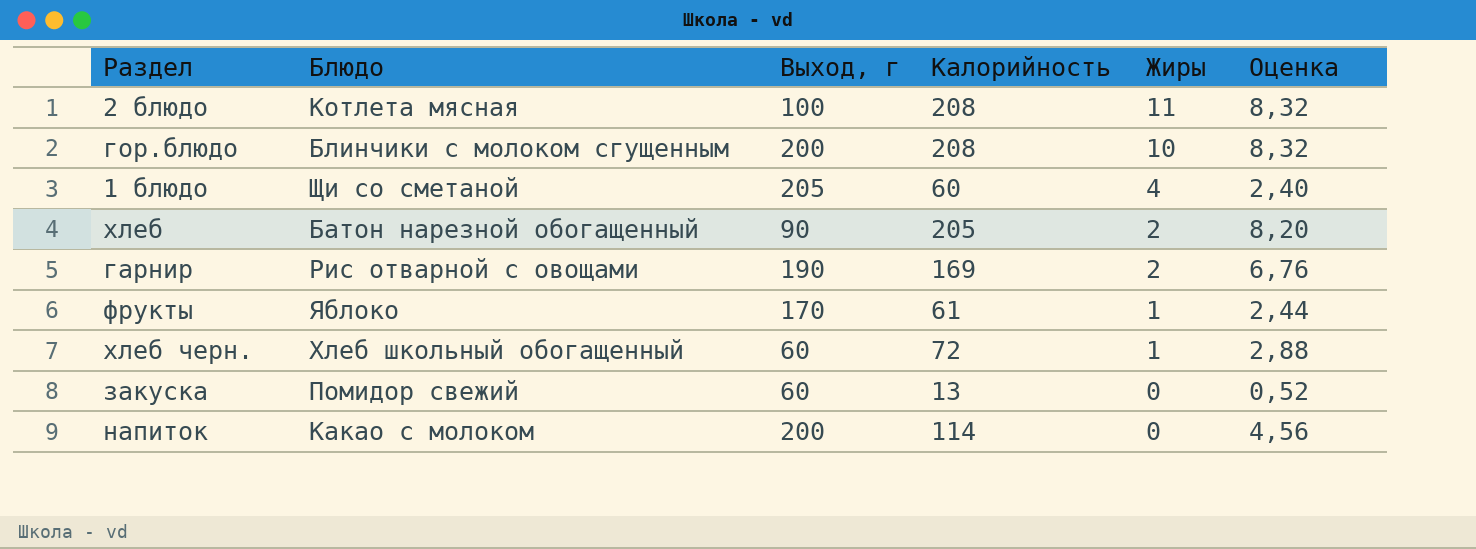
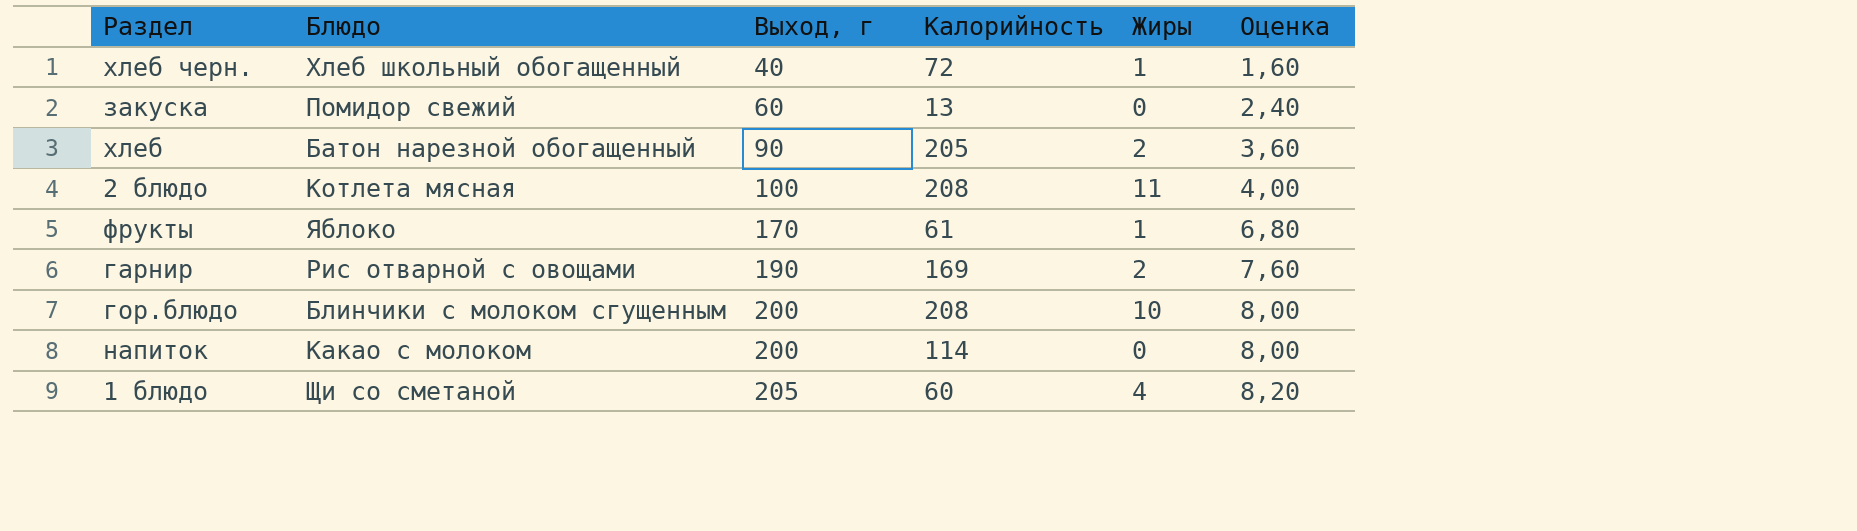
row order: Жиры descending -> Выход, г ascending
column Оценка | formula: [Калорийность] * 0,04 -> [Выход, г] * 0,04
хлеб черн. | Выход, г: 60 -> 40

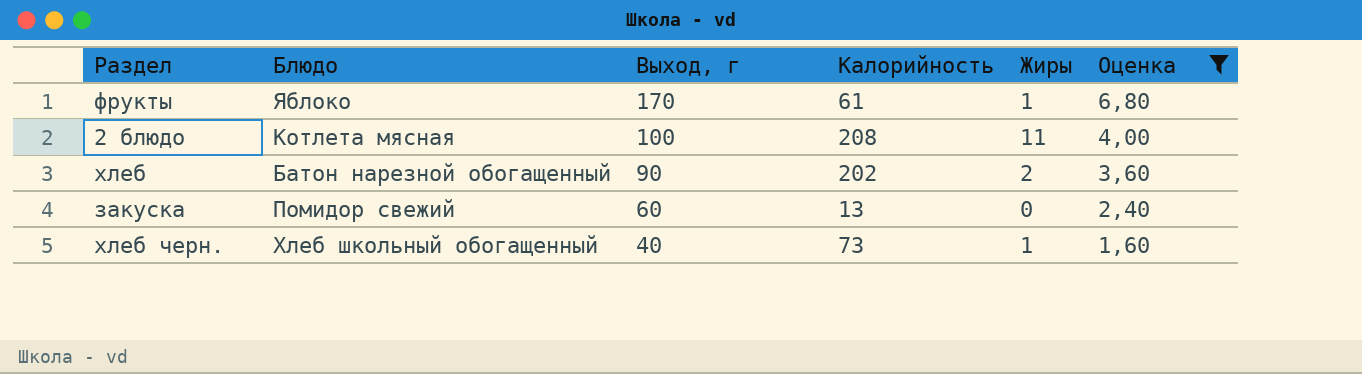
filter: none -> Оценка <= 6,80
row order: Выход, г ascending -> Выход, г descending
хлеб | Калорийность: 205 -> 202
хлеб черн. | Калорийность: 72 -> 73

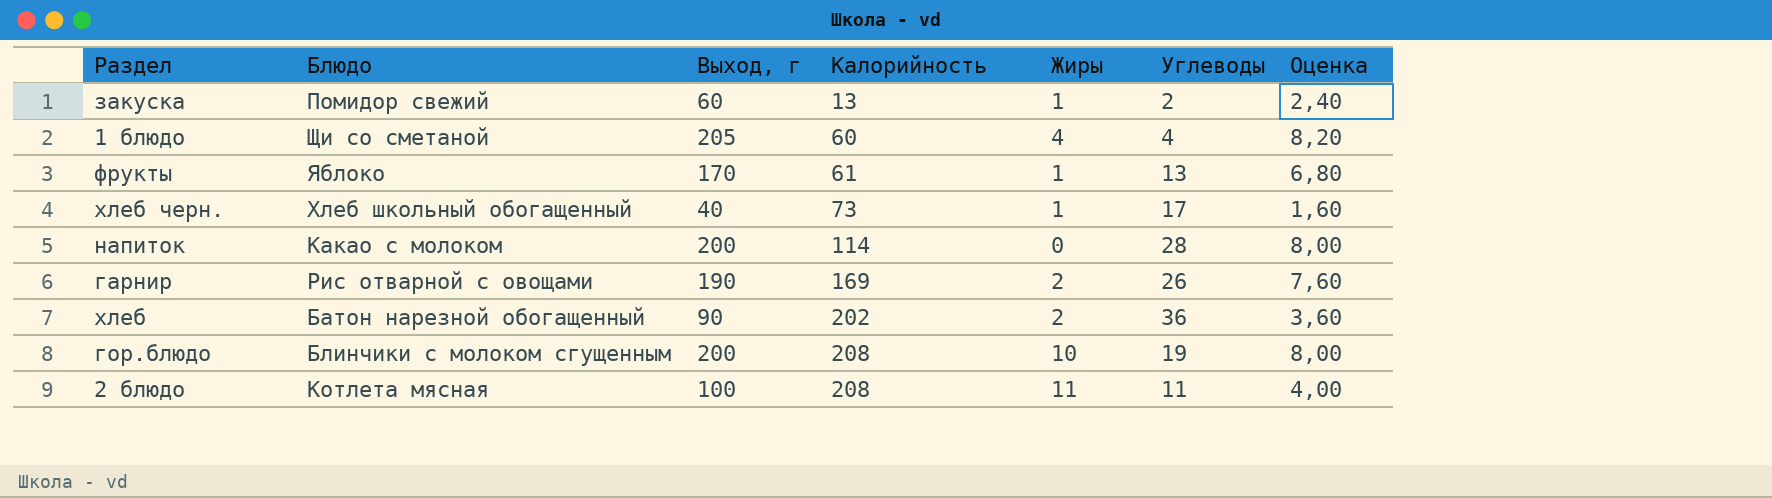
filter: Оценка <= 6,80 -> none
row order: Выход, г descending -> Калорийность ascending
column Углеводы | position: none -> 6
закуска | Жиры: 0 -> 1

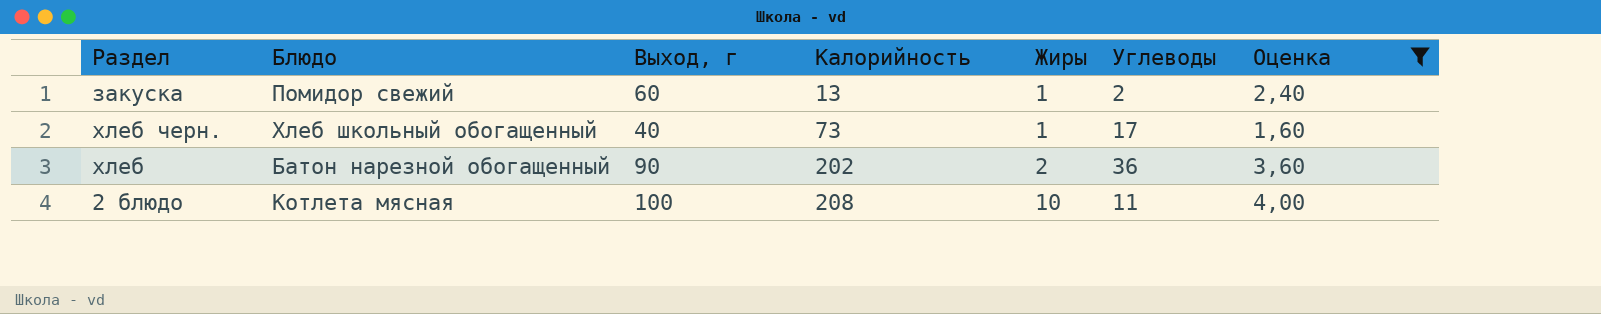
filter: none -> Оценка <= 4,00
2 блюдо | Жиры: 11 -> 10

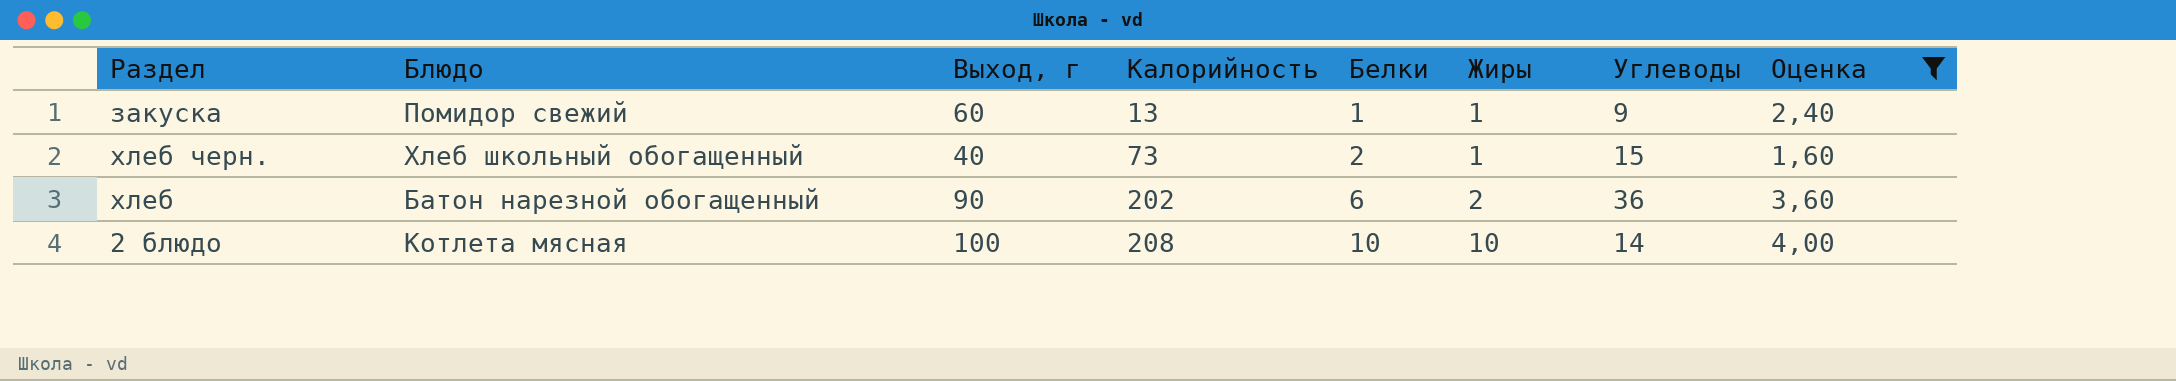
column Белки | position: none -> 5
закуска | Углеводы: 2 -> 9
хлеб черн. | Углеводы: 17 -> 15
2 блюдо | Углеводы: 11 -> 14

